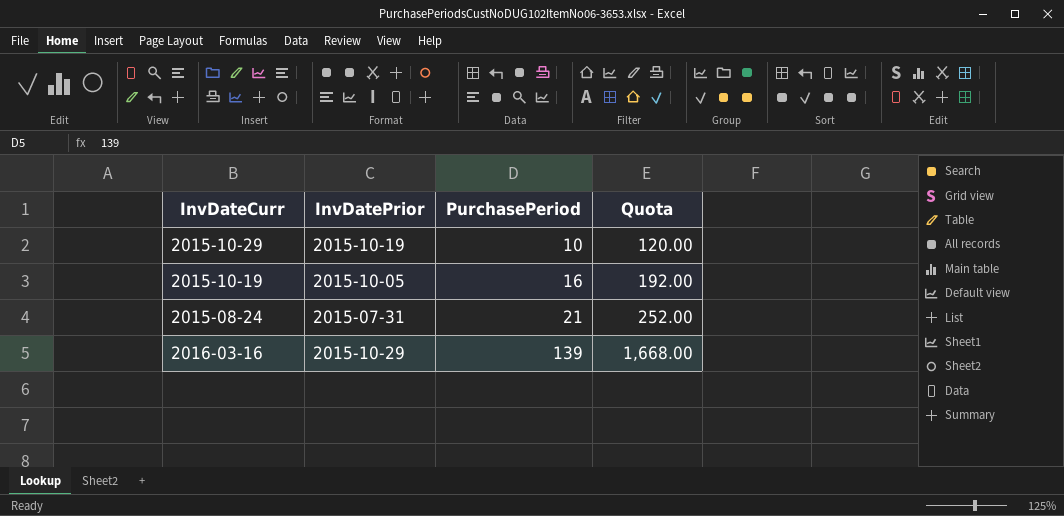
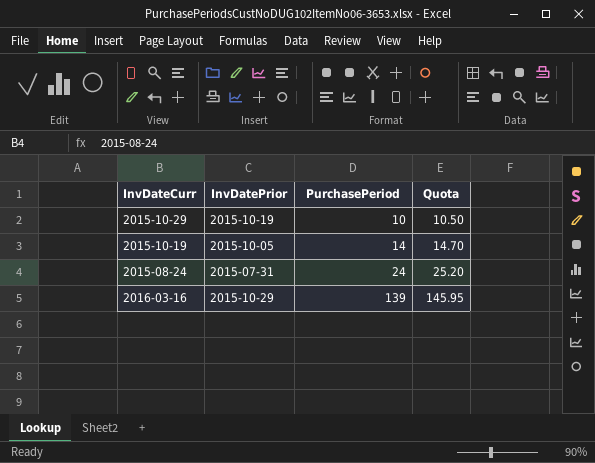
column Quota | formula: [PurchasePeriod] * 12 -> [PurchasePeriod] * 1.05
2015-10-19 | PurchasePeriod: 16 -> 14
2015-08-24 | PurchasePeriod: 21 -> 24

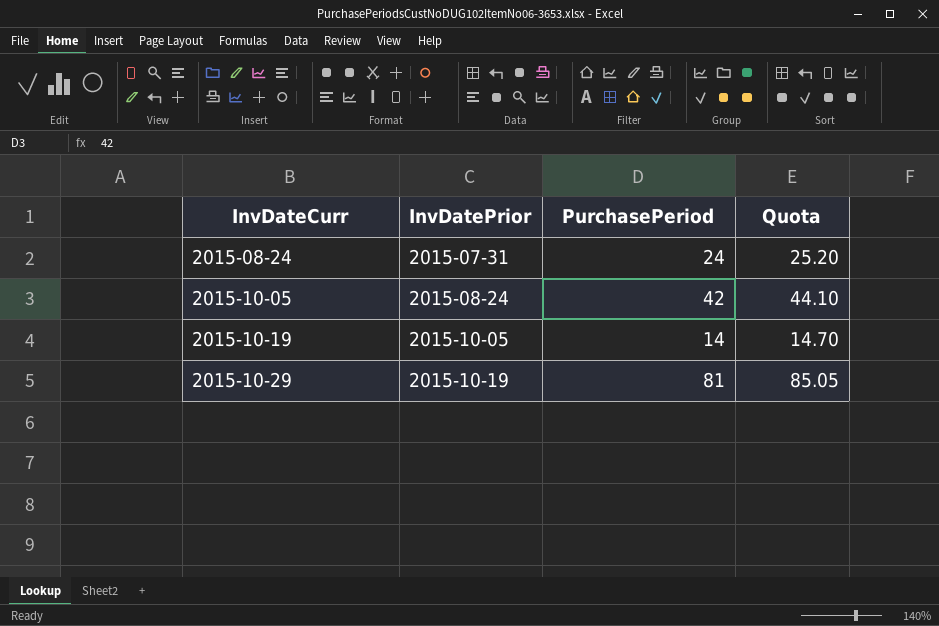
row order: PurchasePeriod ascending -> InvDateCurr ascending
row 2016-03-16: 2015-10-29 | 139 | 145.95 -> none
row 2015-10-05: none -> 2015-08-24 | 42 | 44.10
2015-10-29 | PurchasePeriod: 10 -> 81
2015-10-29 | Quota: 10.50 -> 85.05

